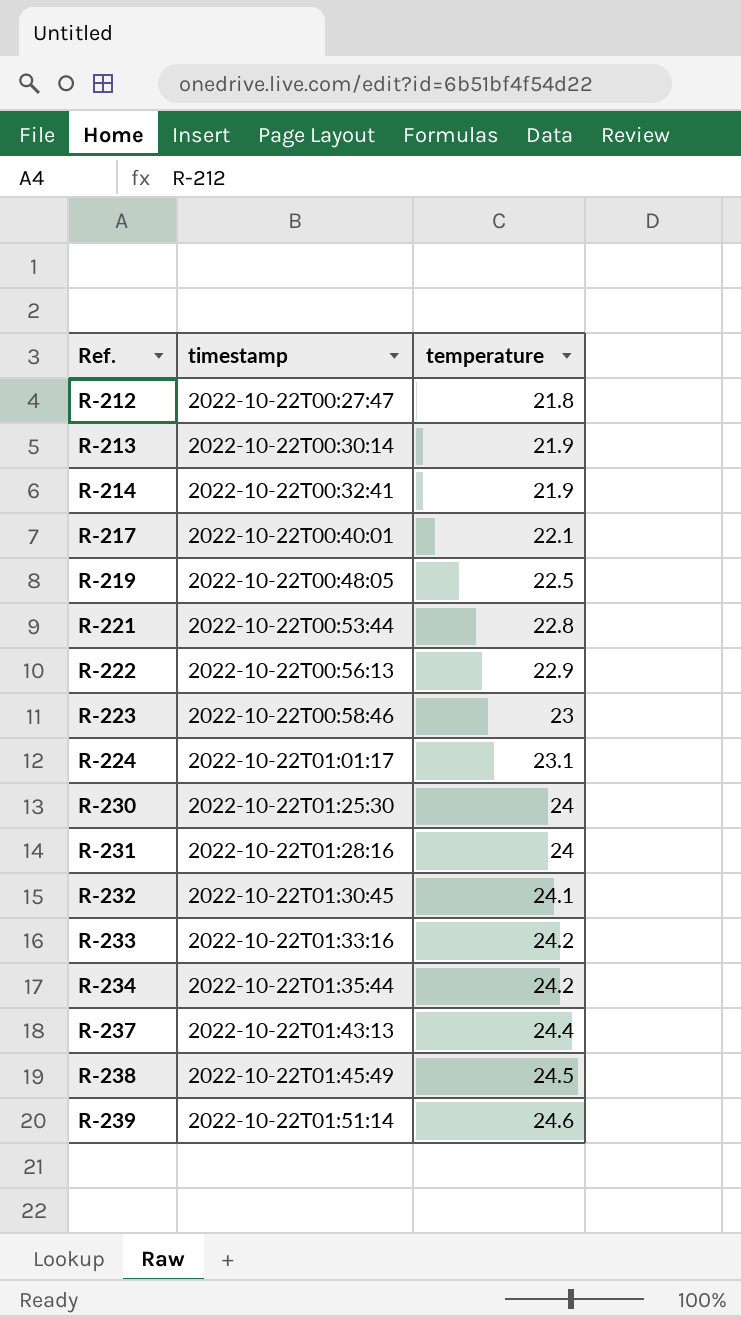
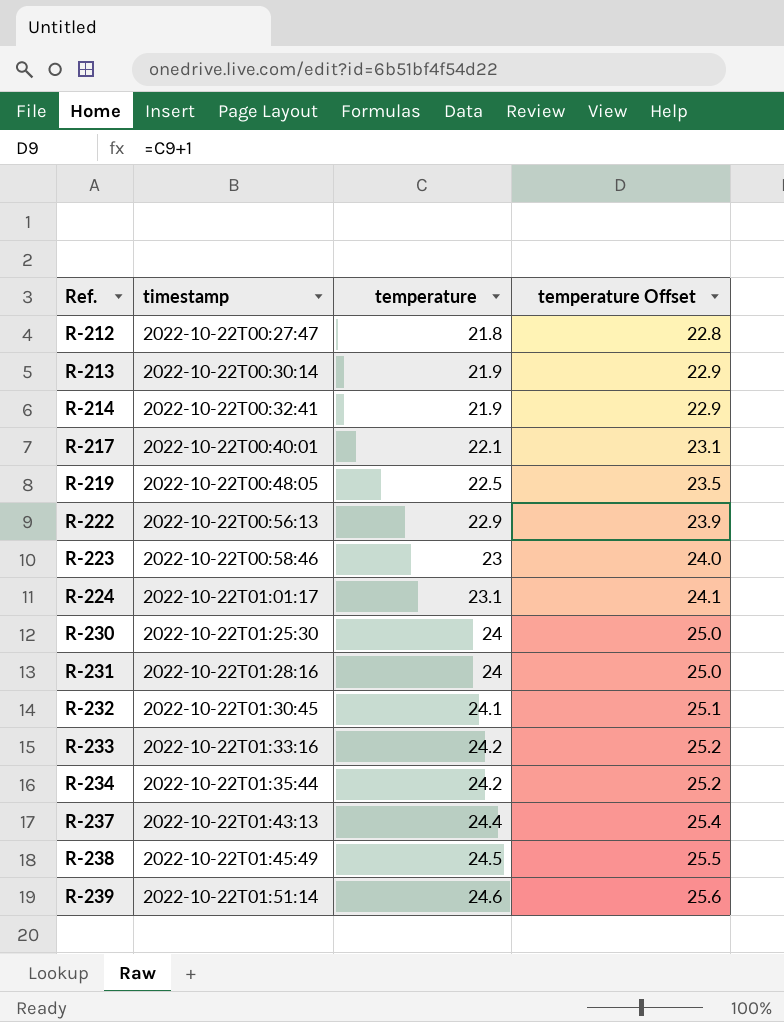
column temperature Offset | formula: none -> [temperature] + 1
row R-221: 2022-10-22T00:53:44 | 22.8 -> none

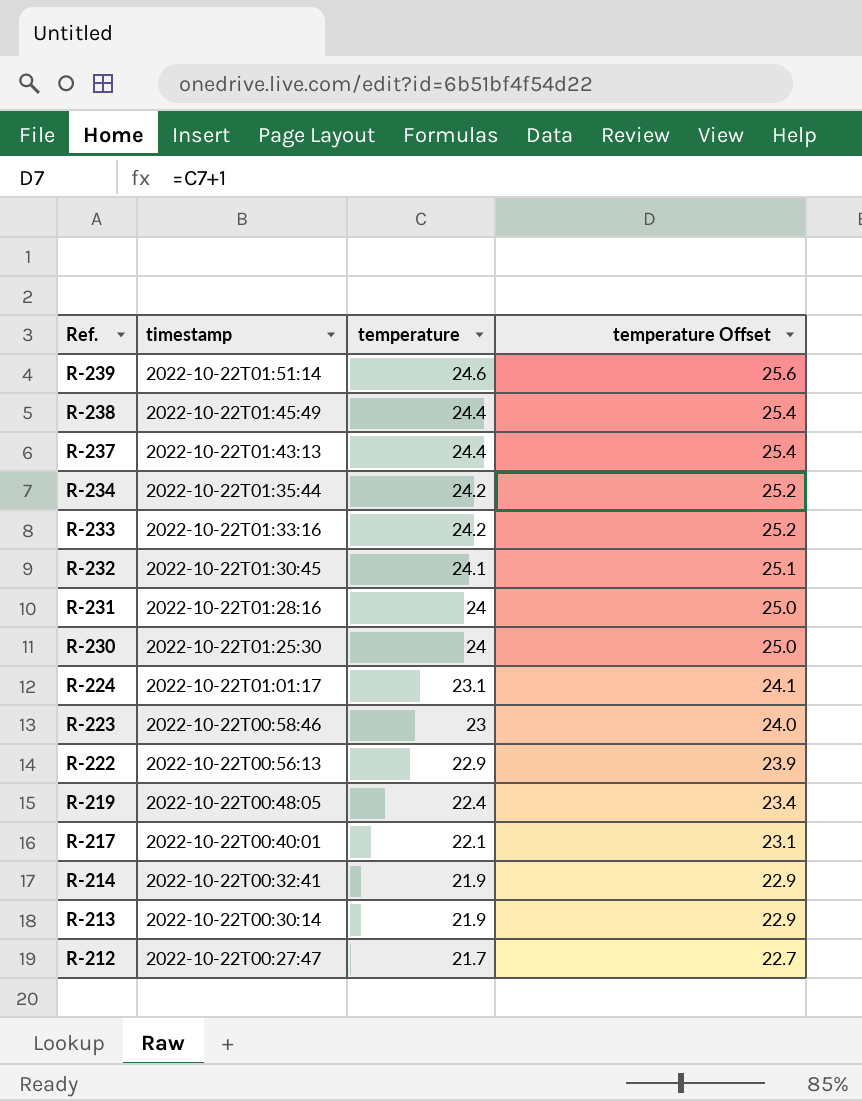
row order: Ref. ascending -> Ref. descending
R-238 | temperature: 24.5 -> 24.4
R-238 | temperature Offset: 25.5 -> 25.4
R-219 | temperature: 22.5 -> 22.4
R-219 | temperature Offset: 23.5 -> 23.4
R-212 | temperature: 21.8 -> 21.7
R-212 | temperature Offset: 22.8 -> 22.7

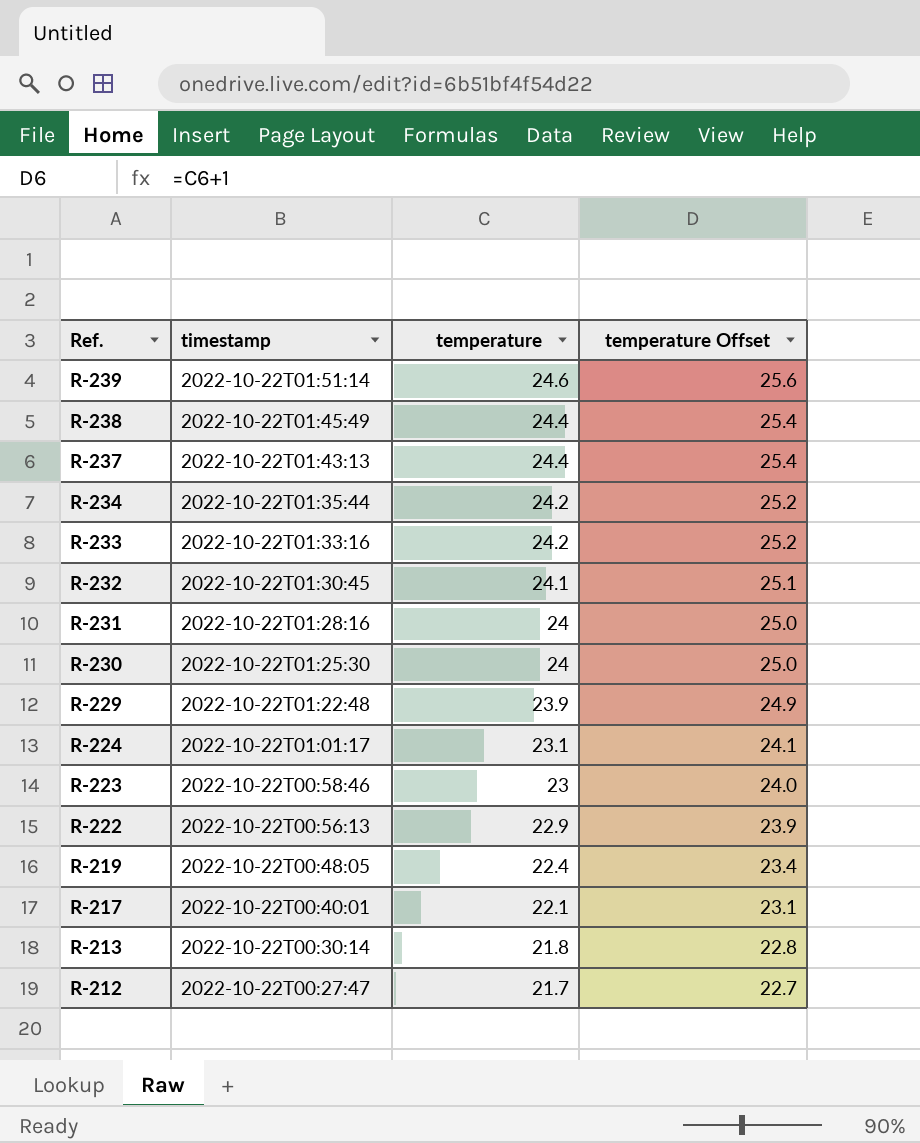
row R-214: 2022-10-22T00:32:41 | 21.9 | 22.9 -> none
row R-229: none -> 2022-10-22T01:22:48 | 23.9 | 24.9
R-213 | temperature: 21.9 -> 21.8
R-213 | temperature Offset: 22.9 -> 22.8

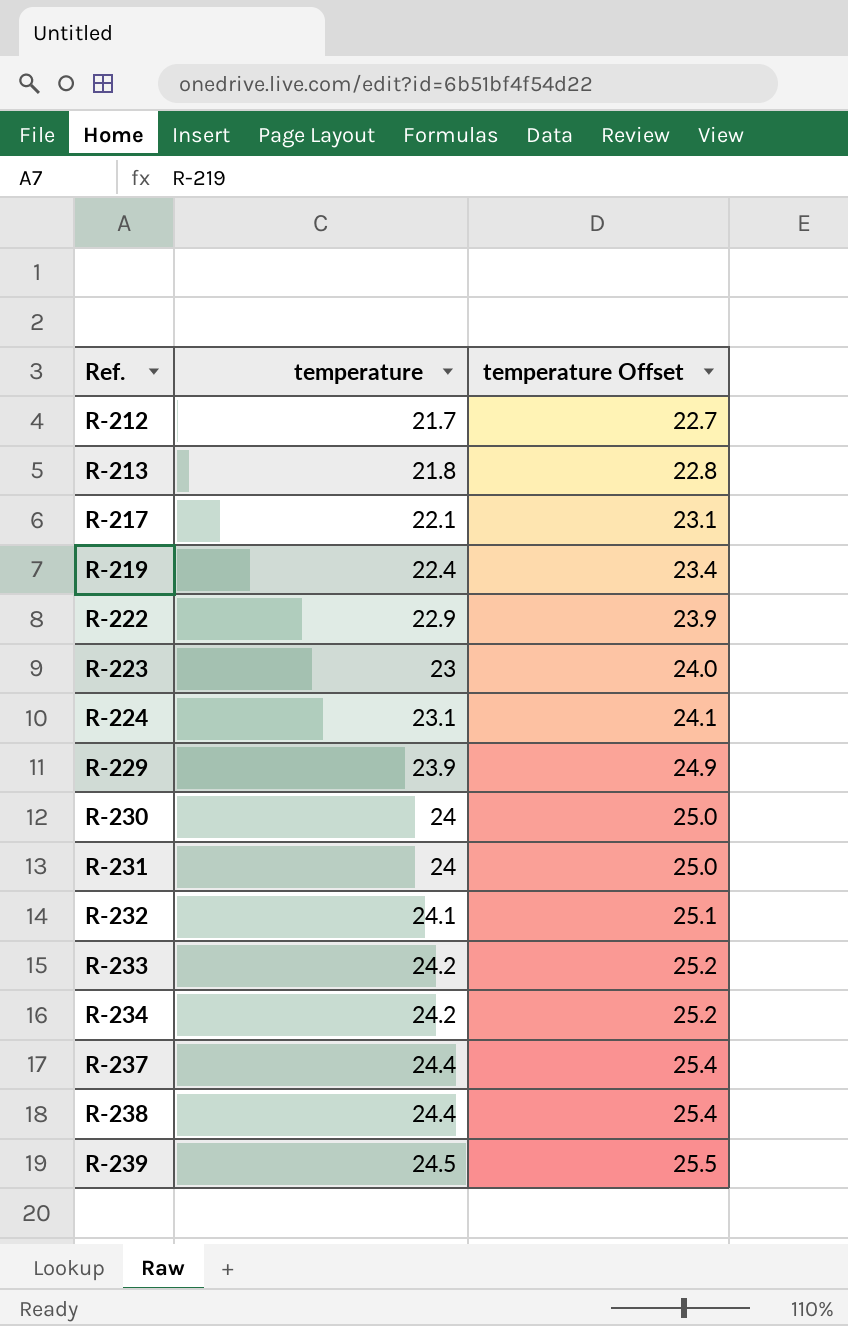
row order: Ref. descending -> Ref. ascending
column timestamp | position: 2 -> none
R-239 | temperature: 24.6 -> 24.5
R-239 | temperature Offset: 25.6 -> 25.5

